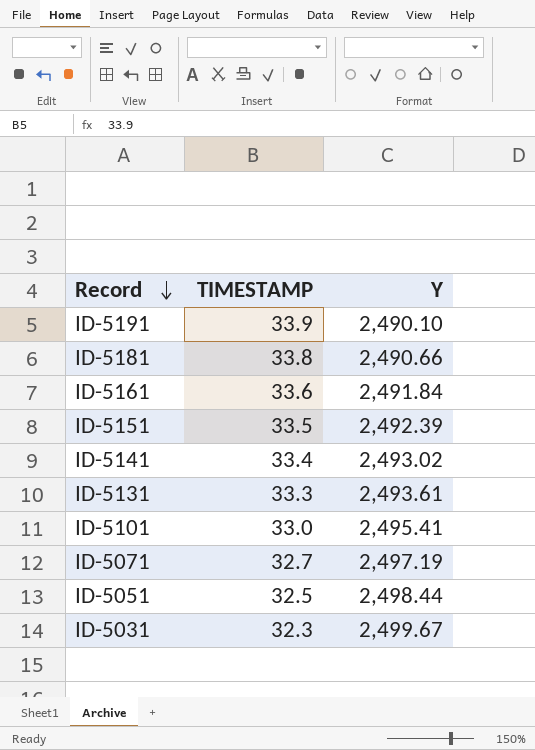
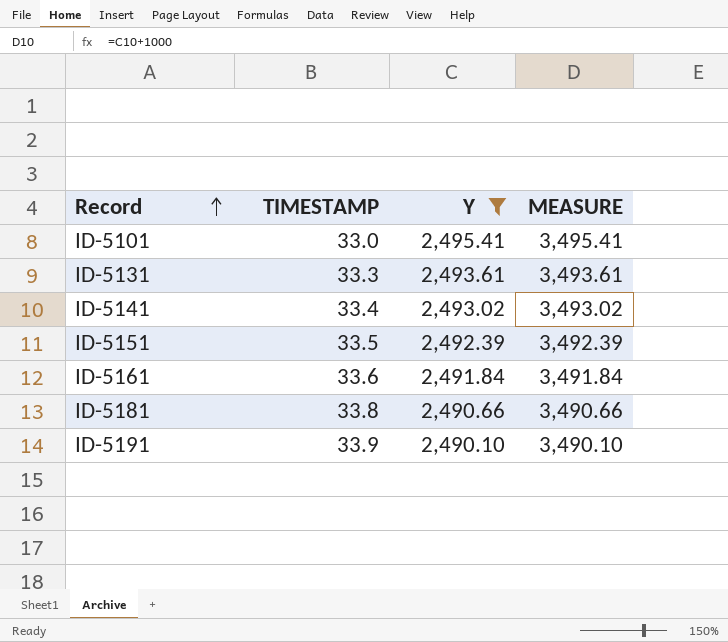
filter: none -> Y <= 2,495.41
row order: Record descending -> Record ascending
column MEASURE | formula: none -> [Y] + 1000

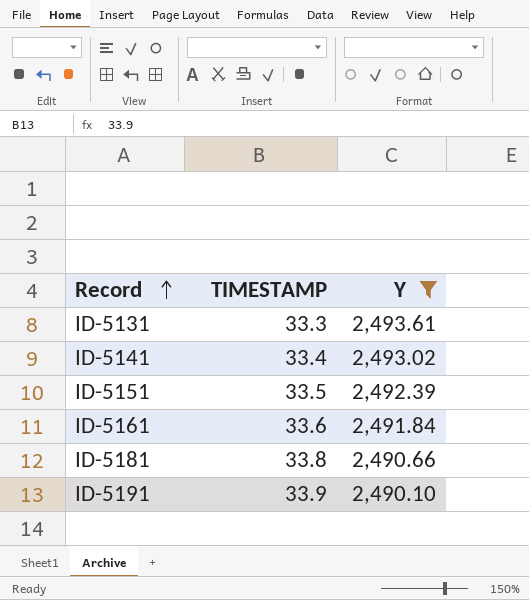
column MEASURE | formula: [Y] + 1000 -> none
row ID-5101: 33.0 | 2,495.41 | 3,495.41 -> none

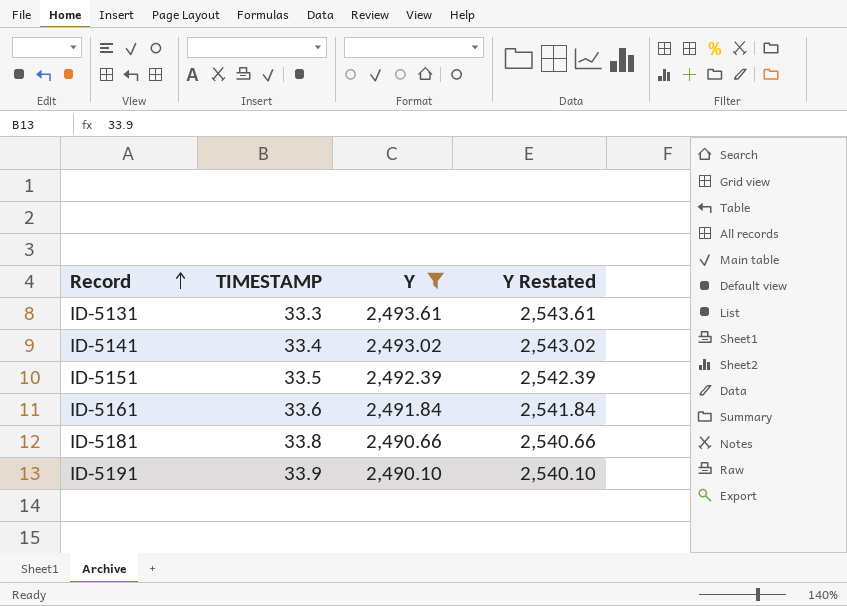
column Y Restated | formula: none -> [Y] + 50

